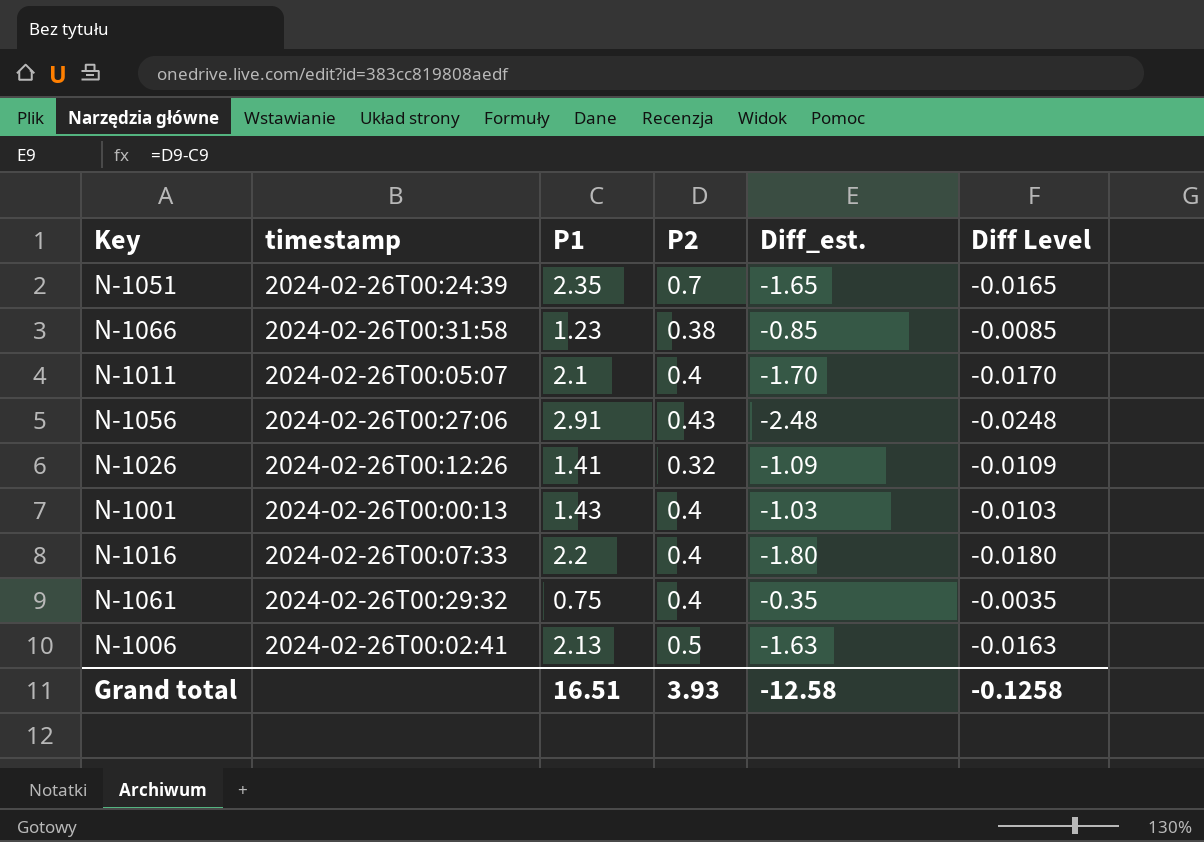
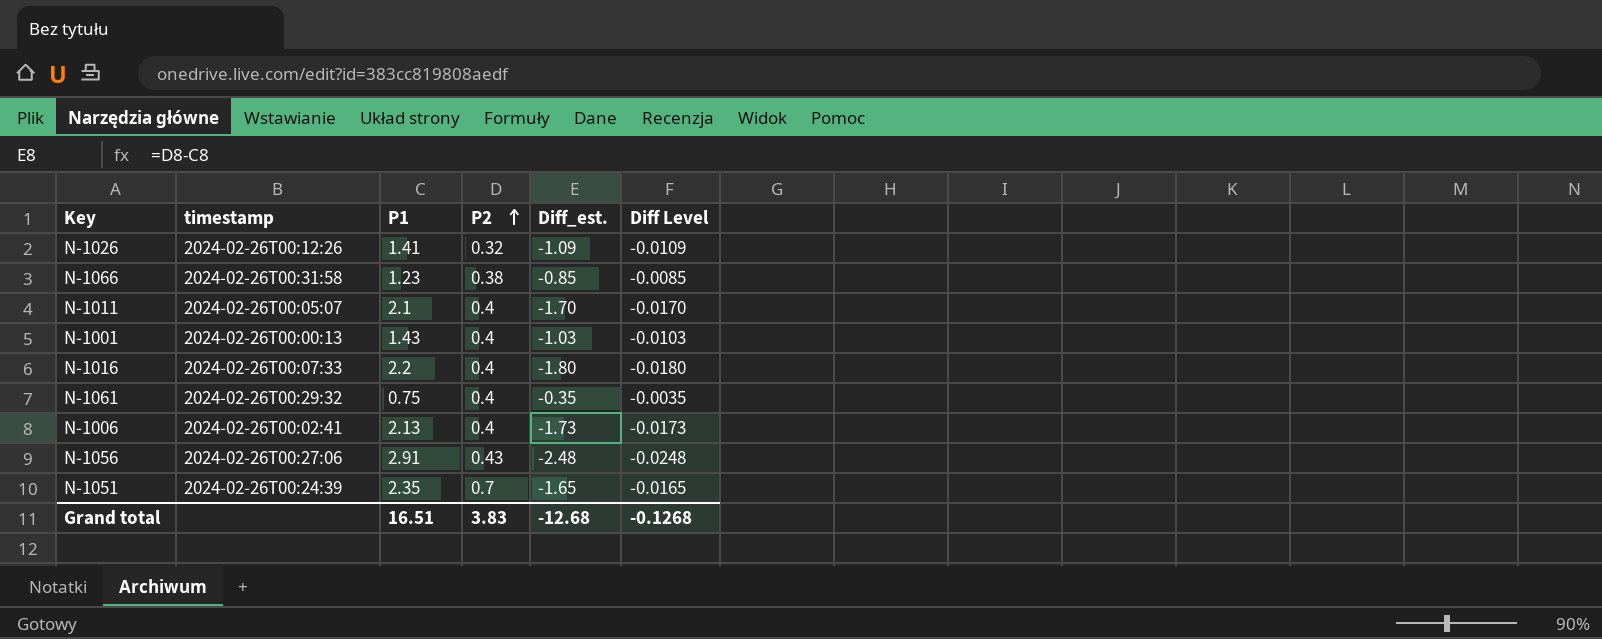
row order: none -> P2 ascending
N-1006 | P2: 0.5 -> 0.4
N-1006 | Diff_est.: -1.63 -> -1.73
N-1006 | Diff Level: -0.0163 -> -0.0173
Grand total | P2: 3.93 -> 3.83
Grand total | Diff_est.: -12.58 -> -12.68
Grand total | Diff Level: -0.1258 -> -0.1268

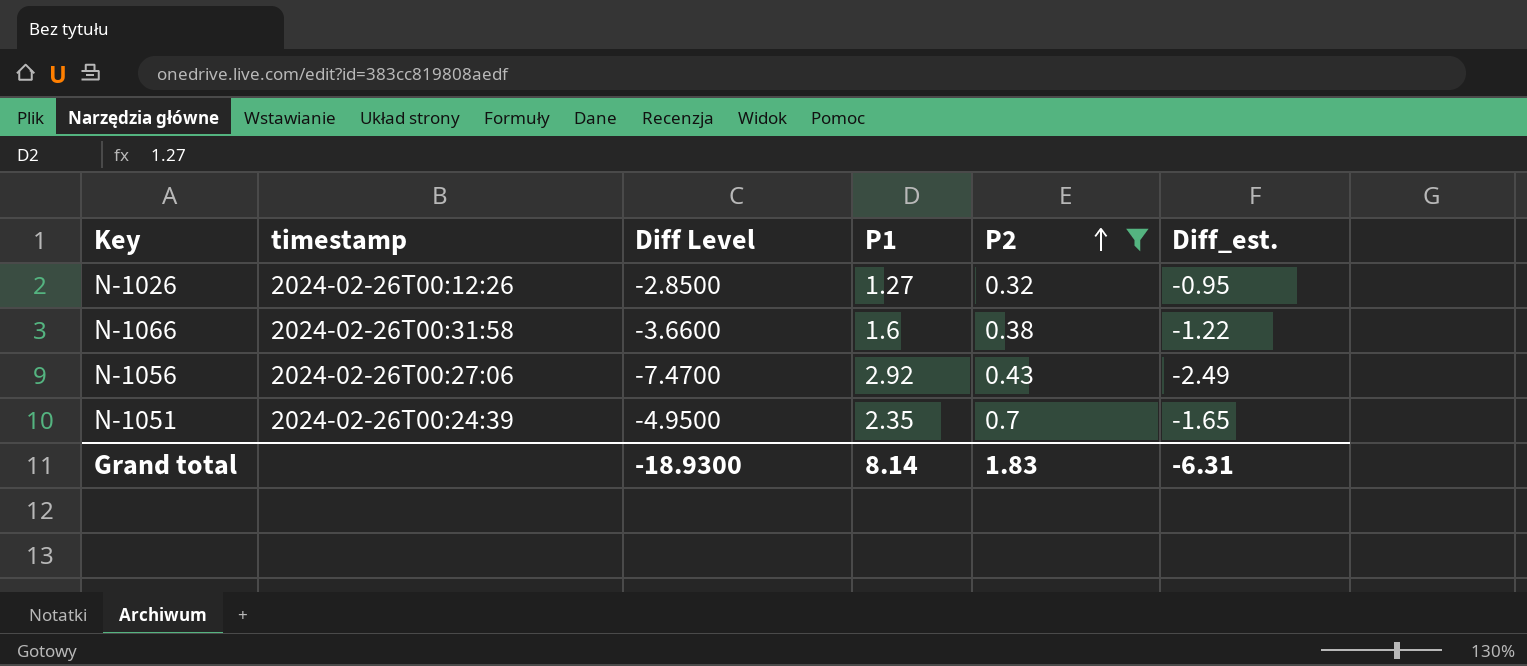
filter: none -> P2 != 0.4
column Diff Level | formula: [Diff_est.] * 0.01 -> [Diff_est.] * 3
column Diff Level | position: 6 -> 3
N-1026 | P1: 1.41 -> 1.27
N-1026 | Diff_est.: -1.09 -> -0.95
N-1066 | P1: 1.23 -> 1.6
N-1066 | Diff_est.: -0.85 -> -1.22
N-1056 | P1: 2.91 -> 2.92
N-1056 | Diff_est.: -2.48 -> -2.49
Grand total | Diff Level: -0.1268 -> -18.9300
Grand total | P1: 16.51 -> 8.14
Grand total | P2: 3.83 -> 1.83
Grand total | Diff_est.: -12.68 -> -6.31

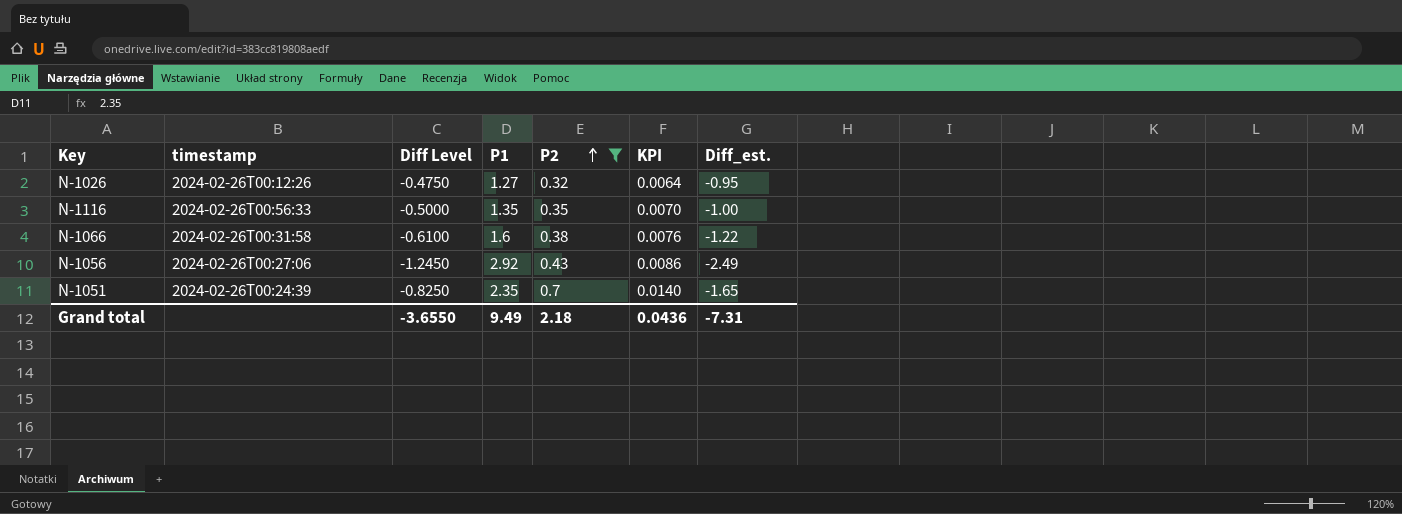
column Diff Level | formula: [Diff_est.] * 3 -> [Diff_est.] * 0.5
column KPI | formula: none -> [P2] * 0.02
row N-1116: none -> 2024-02-26T00:56:33 | -0.5000 | 1.35 | 0.35 | 0.0070 | -1.00
Grand total | Diff Level: -18.9300 -> -3.6550
Grand total | P1: 8.14 -> 9.49
Grand total | P2: 1.83 -> 2.18
Grand total | Diff_est.: -6.31 -> -7.31

